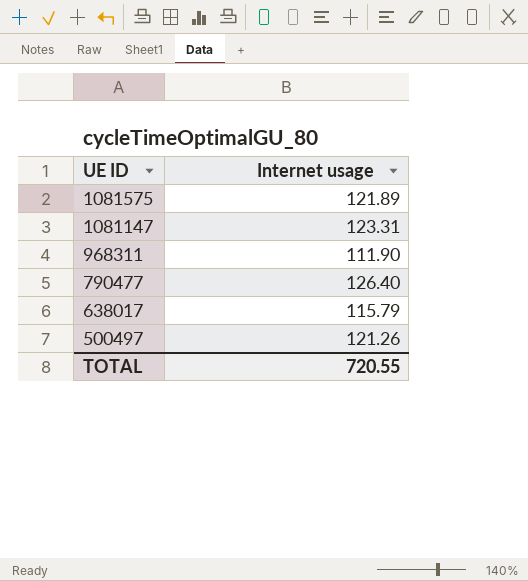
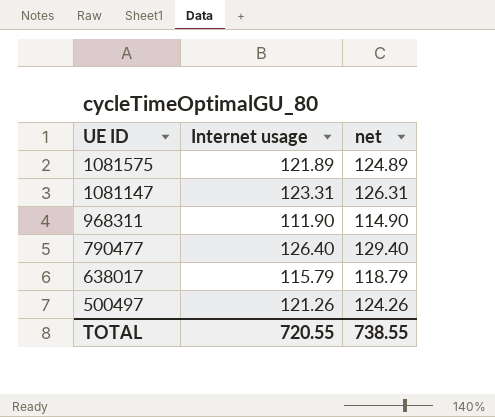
column net | formula: none -> [Internet usage] + 3

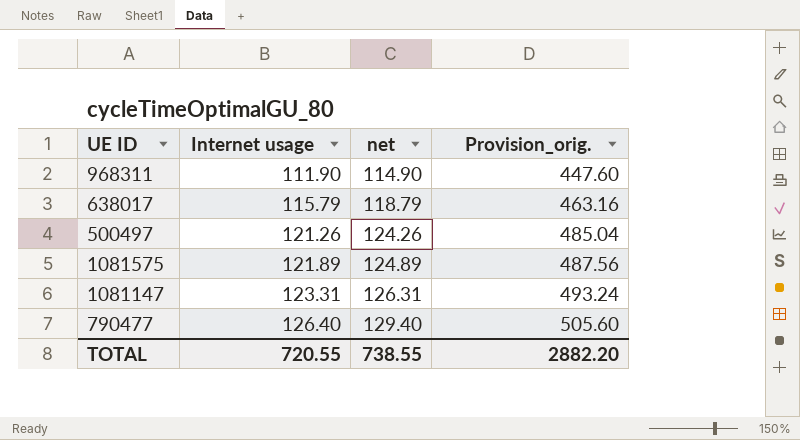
row order: UE ID descending -> Internet usage ascending
column Provision_orig. | formula: none -> [Internet usage] * 4

